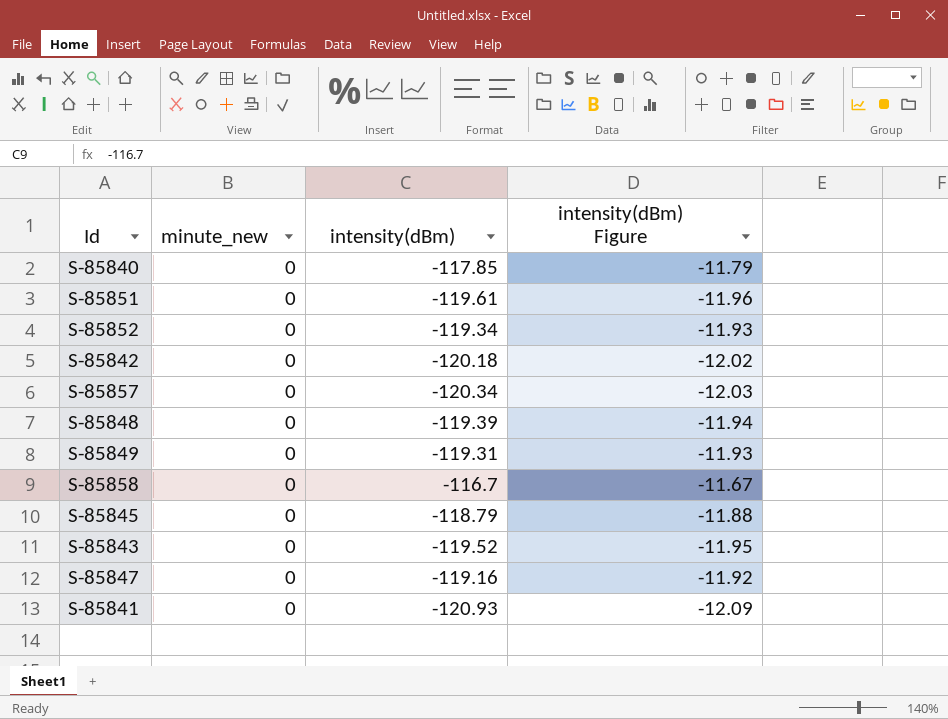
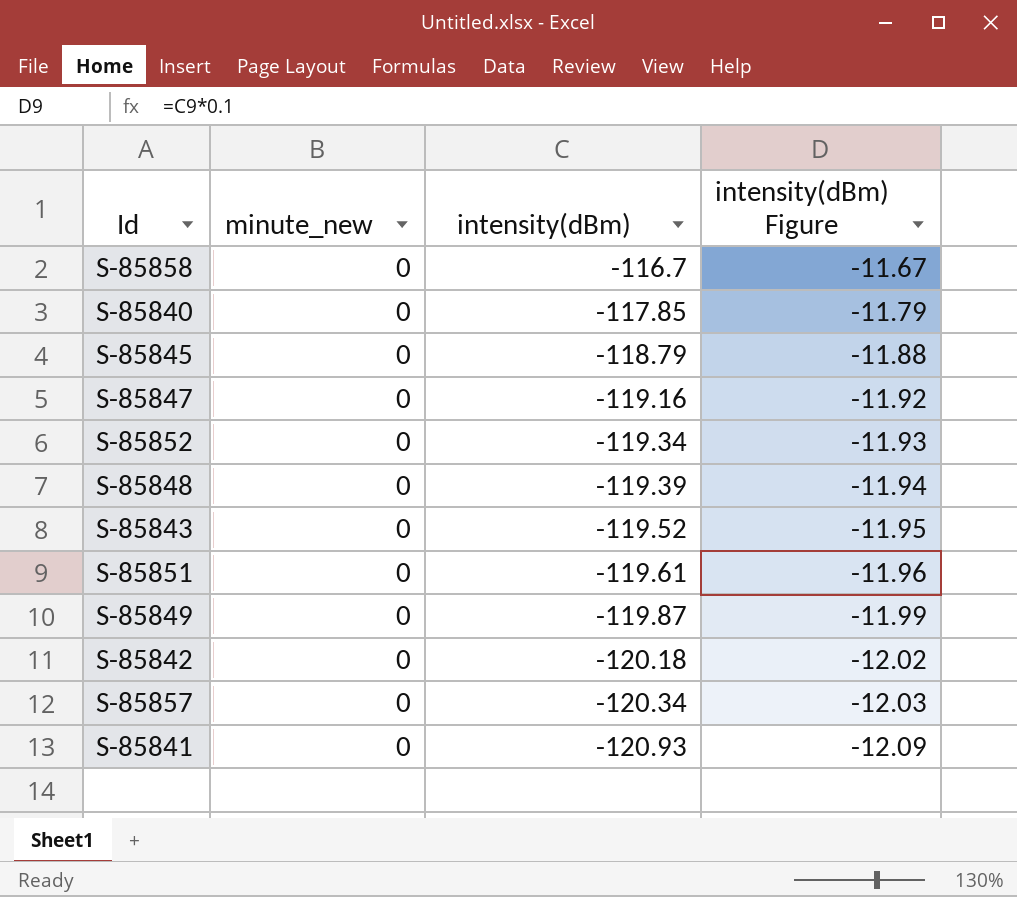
row order: none -> intensity(dBm) descending
S-85849 | intensity(dBm): -119.31 -> -119.87
S-85849 | intensity(dBm) Figure: -11.93 -> -11.99

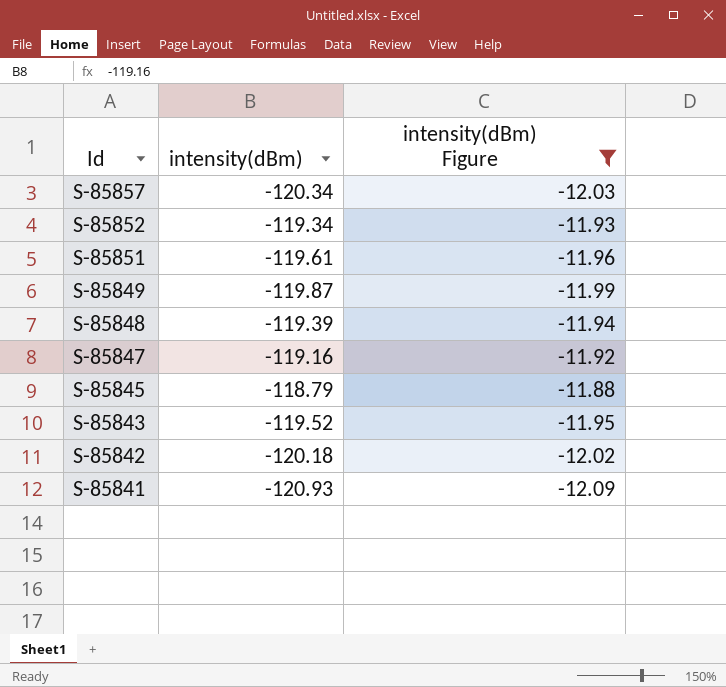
filter: none -> intensity(dBm) Figure <= -11.88
row order: intensity(dBm) descending -> Id descending
column minute_new | position: 2 -> none

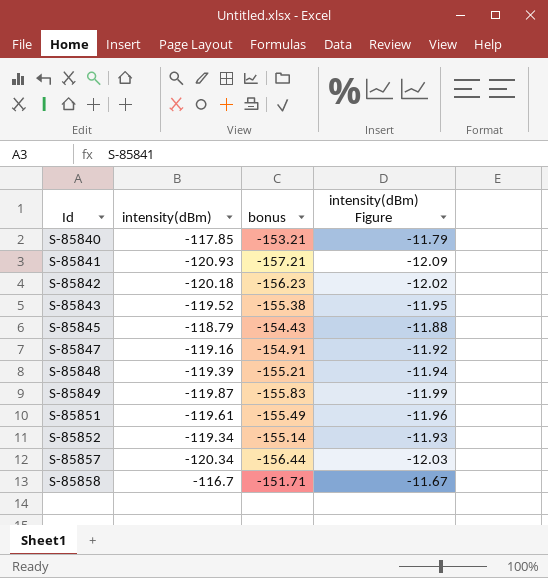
filter: intensity(dBm) Figure <= -11.88 -> none
row order: Id descending -> Id ascending
column bonus | formula: none -> [intensity(dBm)] * 1.3

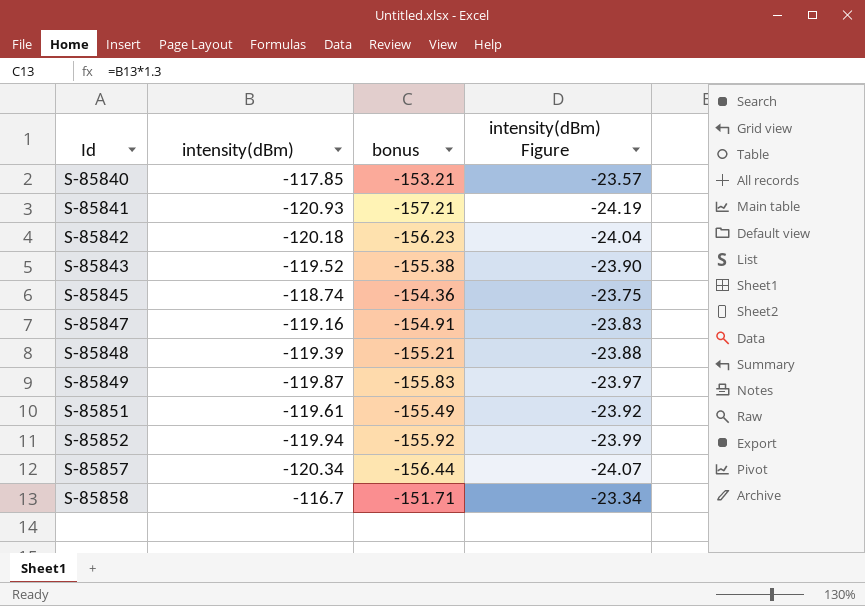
column intensity(dBm) Figure | formula: [intensity(dBm)] * 0.1 -> [intensity(dBm)] * 0.2
S-85845 | intensity(dBm): -118.79 -> -118.74
S-85845 | bonus: -154.43 -> -154.36
S-85852 | intensity(dBm): -119.34 -> -119.94
S-85852 | bonus: -155.14 -> -155.92

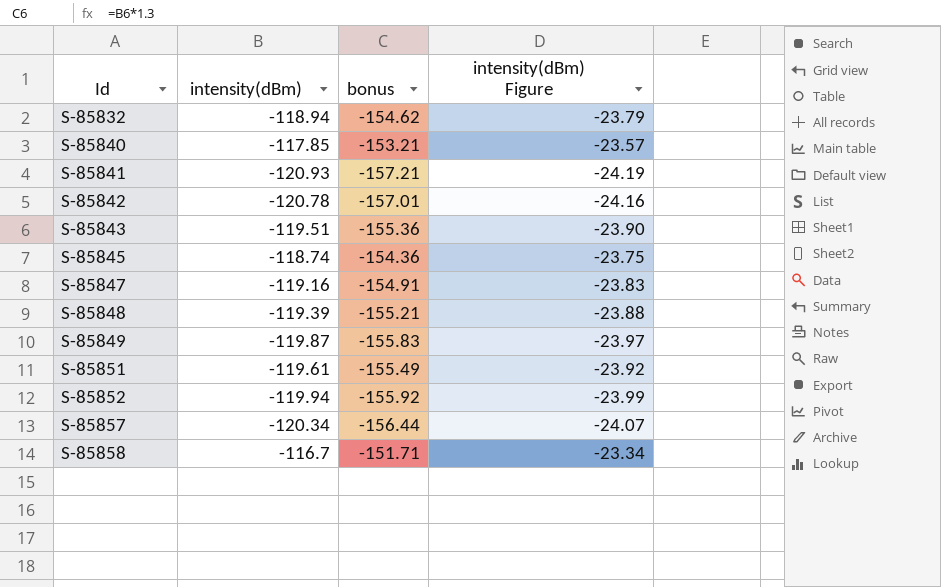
row S-85832: none -> -118.94 | -154.62 | -23.79
S-85842 | intensity(dBm): -120.18 -> -120.78
S-85842 | bonus: -156.23 -> -157.01
S-85842 | intensity(dBm) Figure: -24.04 -> -24.16
S-85843 | intensity(dBm): -119.52 -> -119.51
S-85843 | bonus: -155.38 -> -155.36

